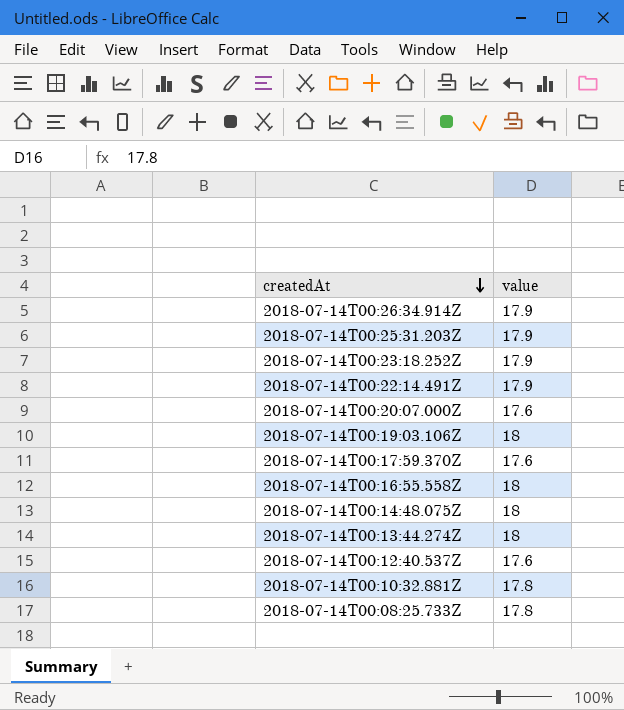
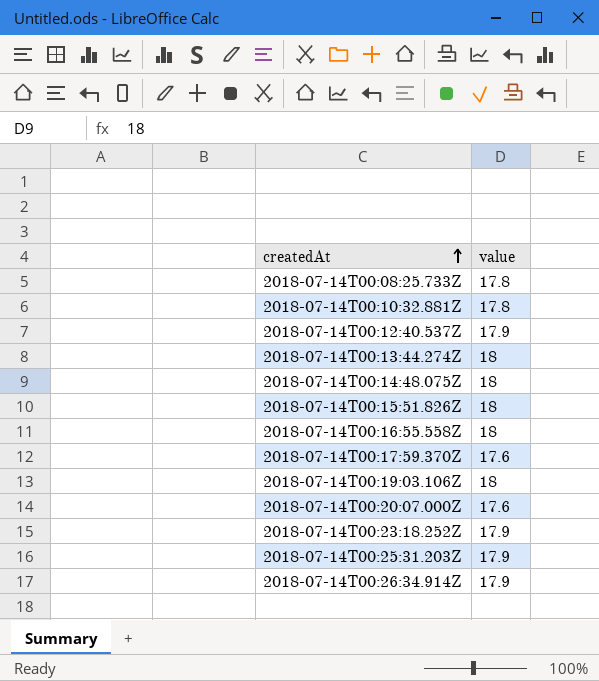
row order: createdAt descending -> createdAt ascending
row 2018-07-14T00:22:14.491Z: 17.9 -> none
2018-07-14T00:12:40.537Z | value: 17.6 -> 17.9
row 2018-07-14T00:15:51.826Z: none -> 18

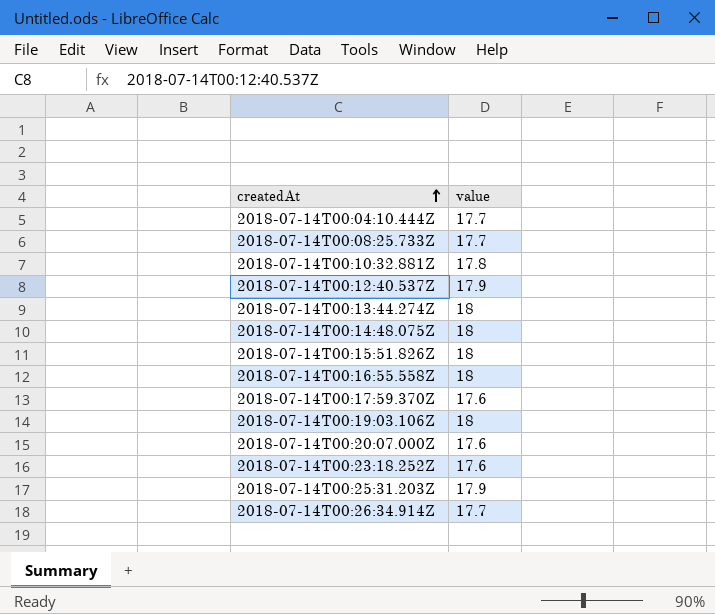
row 2018-07-14T00:04:10.444Z: none -> 17.7
2018-07-14T00:08:25.733Z | value: 17.8 -> 17.7
2018-07-14T00:23:18.252Z | value: 17.9 -> 17.6
2018-07-14T00:26:34.914Z | value: 17.9 -> 17.7

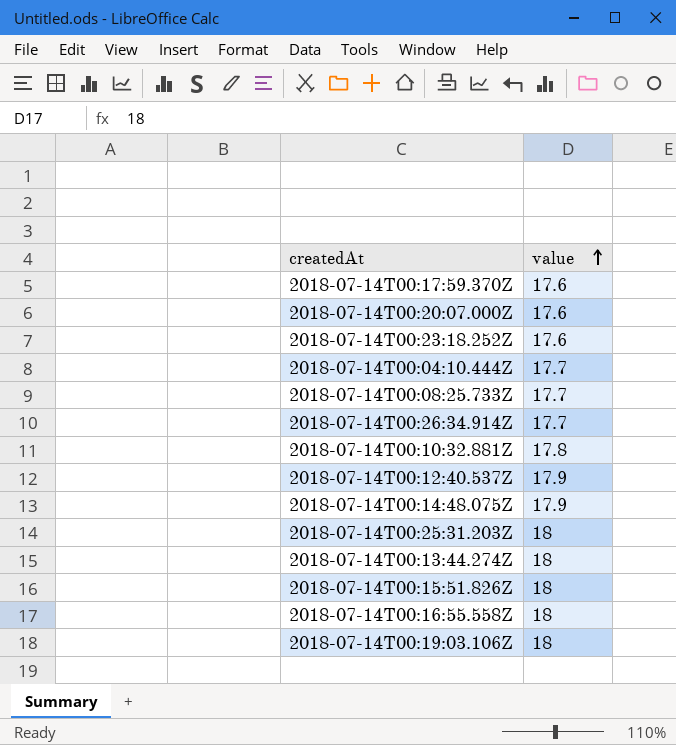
row order: createdAt ascending -> value ascending
2018-07-14T00:14:48.075Z | value: 18 -> 17.9
2018-07-14T00:25:31.203Z | value: 17.9 -> 18

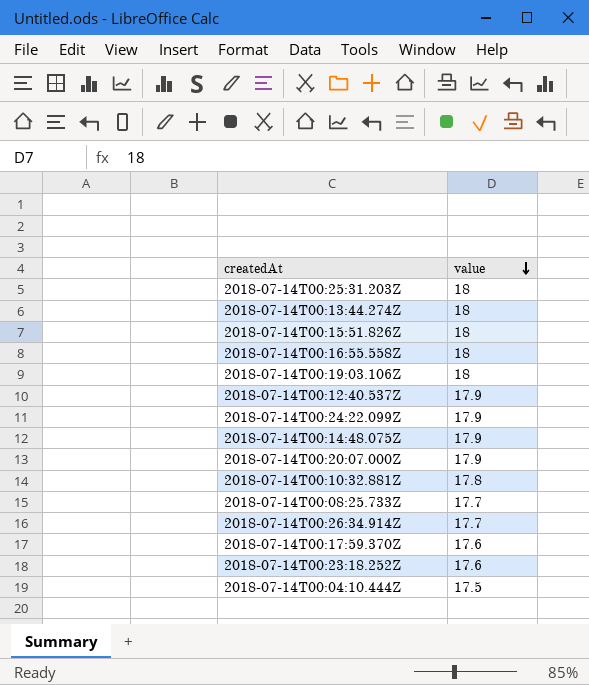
row order: value ascending -> value descending
row 2018-07-14T00:24:22.099Z: none -> 17.9
2018-07-14T00:20:07.000Z | value: 17.6 -> 17.9
2018-07-14T00:04:10.444Z | value: 17.7 -> 17.5

